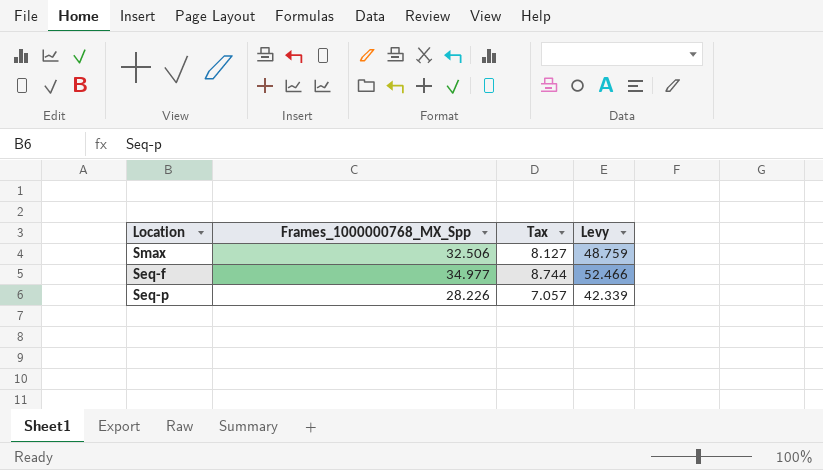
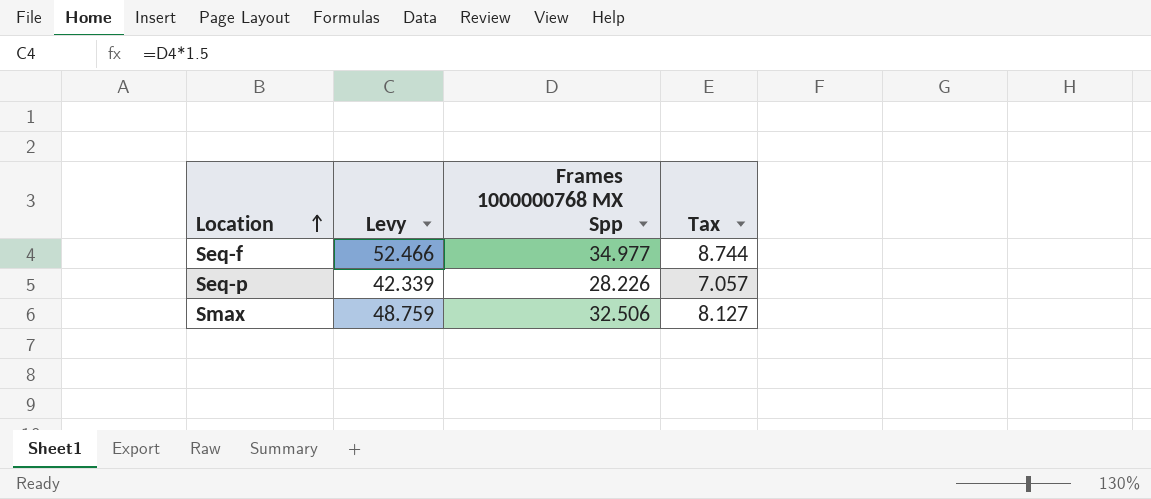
row order: none -> Location ascending
column Levy | position: 4 -> 2
column name: Frames_1000000768_MX_Spp -> Frames 1000000768 MX Spp

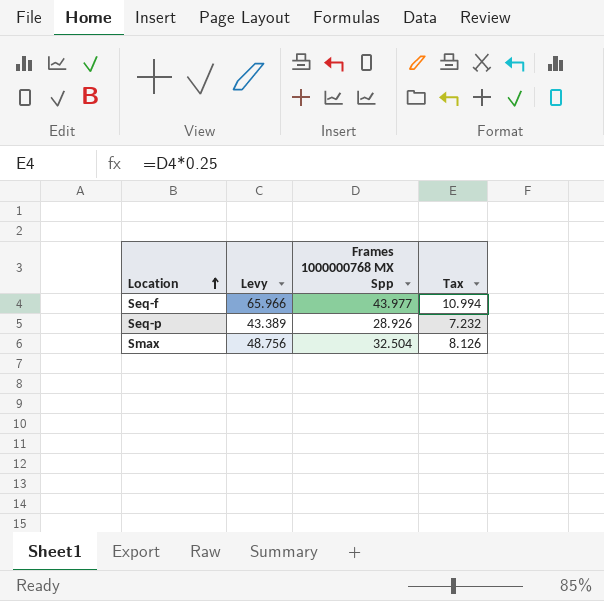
Seq-f | Levy: 52.466 -> 65.966
Seq-f | Frames 1000000768 MX Spp: 34.977 -> 43.977
Seq-f | Tax: 8.744 -> 10.994
Seq-p | Levy: 42.339 -> 43.389
Seq-p | Frames 1000000768 MX Spp: 28.226 -> 28.926
Seq-p | Tax: 7.057 -> 7.232
Smax | Levy: 48.759 -> 48.756
Smax | Frames 1000000768 MX Spp: 32.506 -> 32.504
Smax | Tax: 8.127 -> 8.126

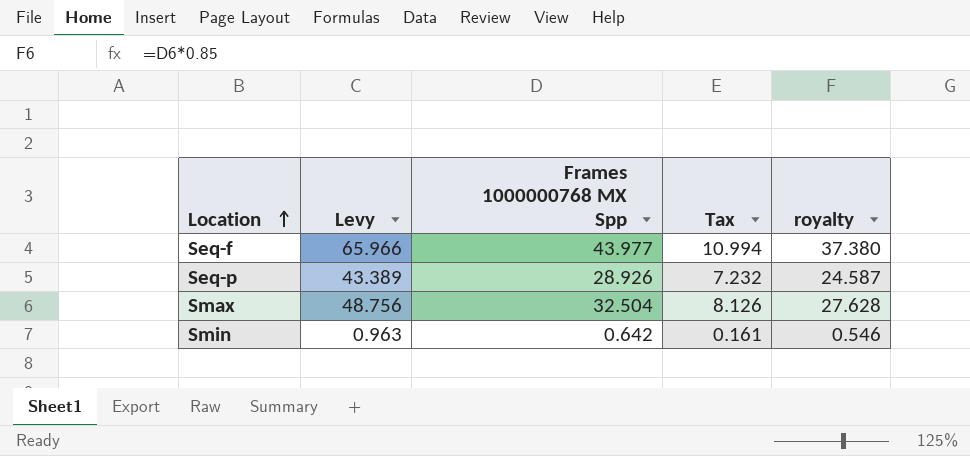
column royalty | formula: none -> [Frames 1000000768 MX Spp] * 0.85
row Smin: none -> 0.963 | 0.642 | 0.161 | 0.546

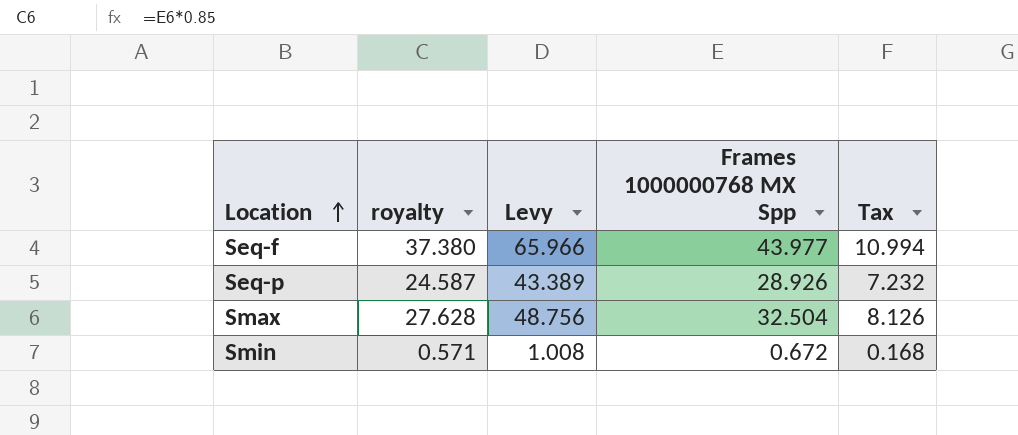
column royalty | position: 5 -> 2
Smin | royalty: 0.546 -> 0.571
Smin | Levy: 0.963 -> 1.008
Smin | Frames 1000000768 MX Spp: 0.642 -> 0.672
Smin | Tax: 0.161 -> 0.168

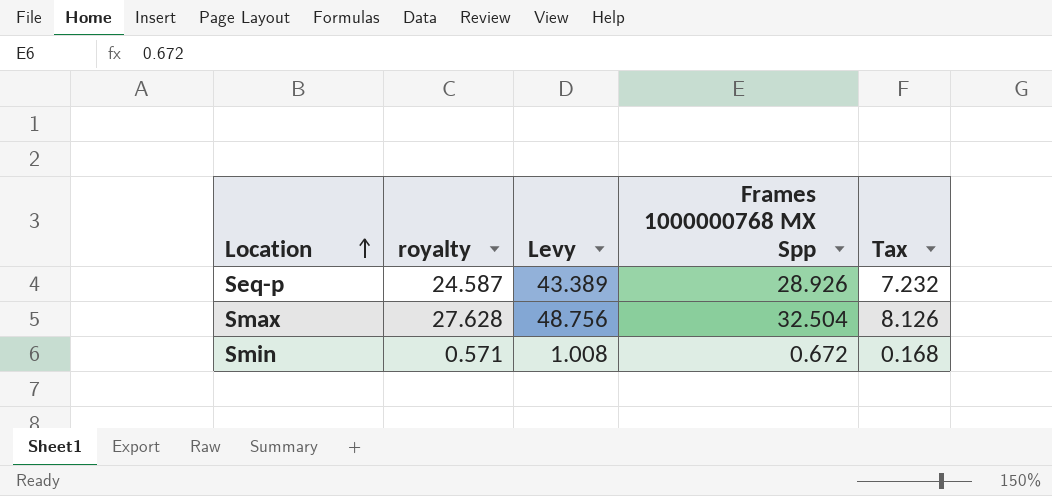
row Seq-f: 37.380 | 65.966 | 43.977 | 10.994 -> none

